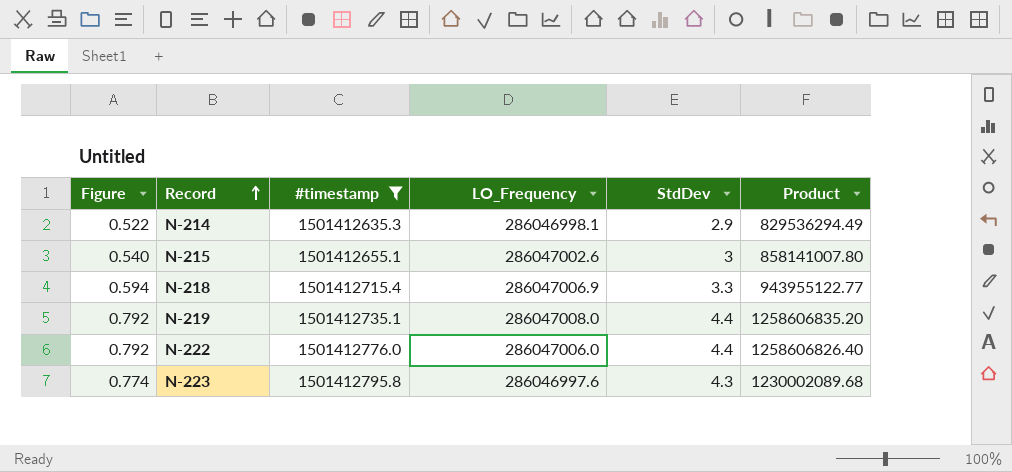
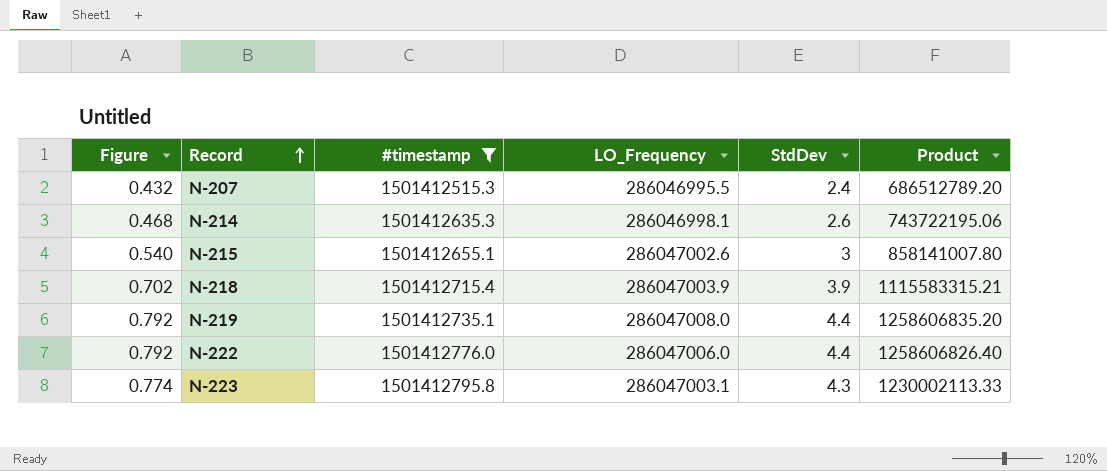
row N-207: none -> 0.432 | 1501412515.3 | 286046995.5 | 2.4 | 686512789.20
N-214 | Figure: 0.522 -> 0.468
N-214 | StdDev: 2.9 -> 2.6
N-214 | Product: 829536294.49 -> 743722195.06
N-218 | Figure: 0.594 -> 0.702
N-218 | LO_Frequency: 286047006.9 -> 286047003.9
N-218 | StdDev: 3.3 -> 3.9
N-218 | Product: 943955122.77 -> 1115583315.21
N-223 | LO_Frequency: 286046997.6 -> 286047003.1
N-223 | Product: 1230002089.68 -> 1230002113.33

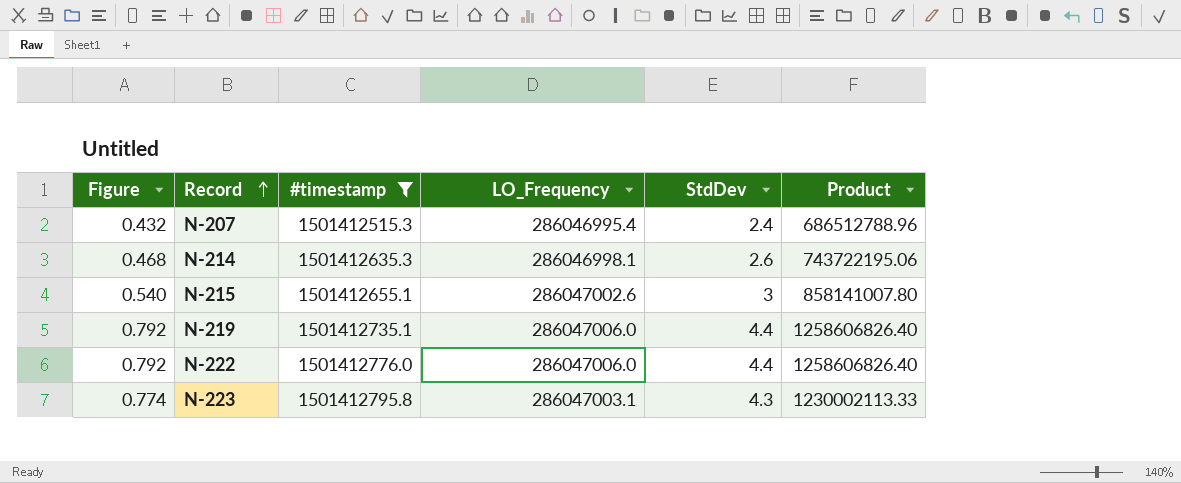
row N-218: 0.702 | 1501412715.4 | 286047003.9 | 3.9 | 1115583315.21 -> none
N-207 | LO_Frequency: 286046995.5 -> 286046995.4
N-207 | Product: 686512789.20 -> 686512788.96
N-219 | LO_Frequency: 286047008.0 -> 286047006.0
N-219 | Product: 1258606835.20 -> 1258606826.40

